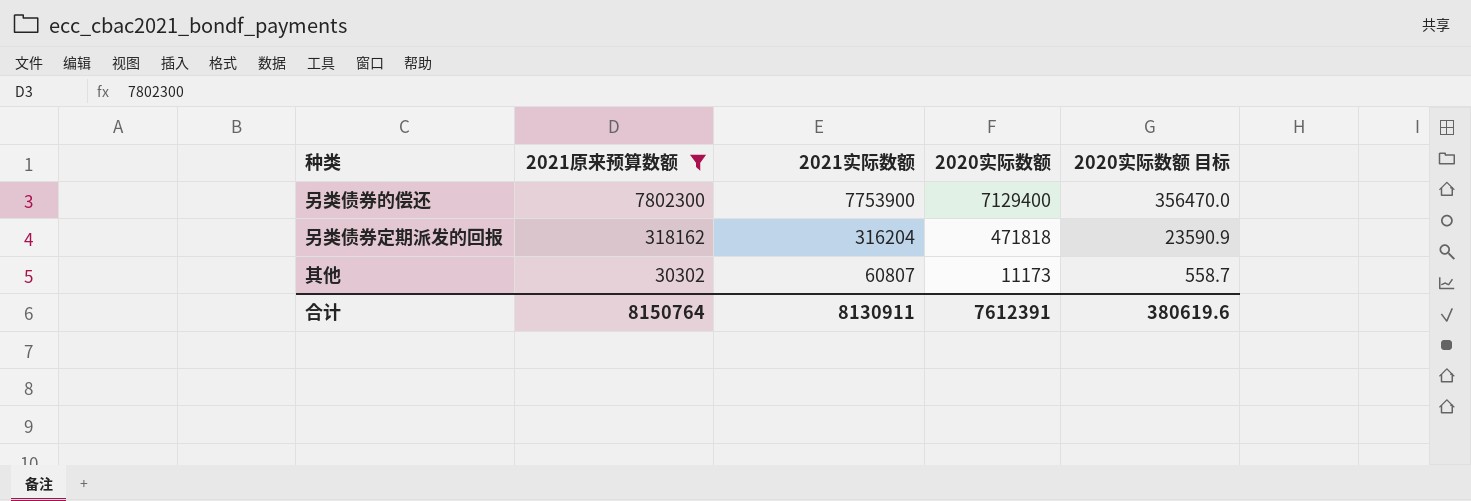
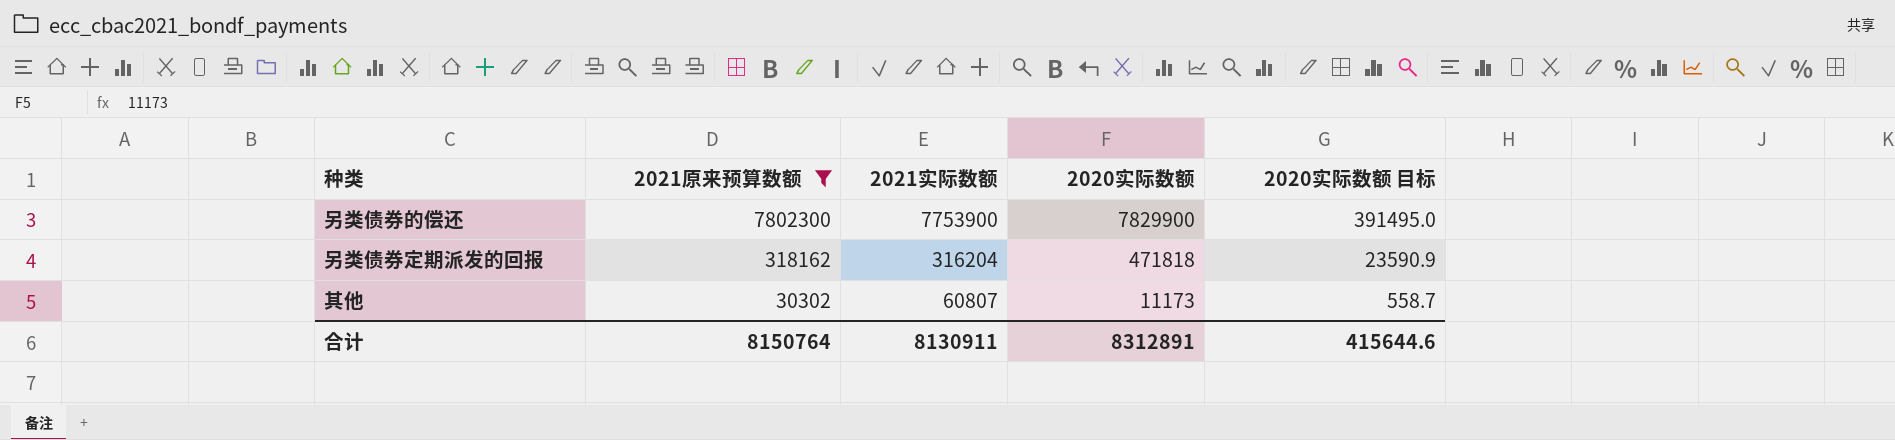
另类债券的偿还 | 2020实际数额: 7129400 -> 7829900
另类债券的偿还 | 2020实际数额 目标: 356470.0 -> 391495.0
合计 | 2020实际数额: 7612391 -> 8312891
合计 | 2020实际数额 目标: 380619.6 -> 415644.6

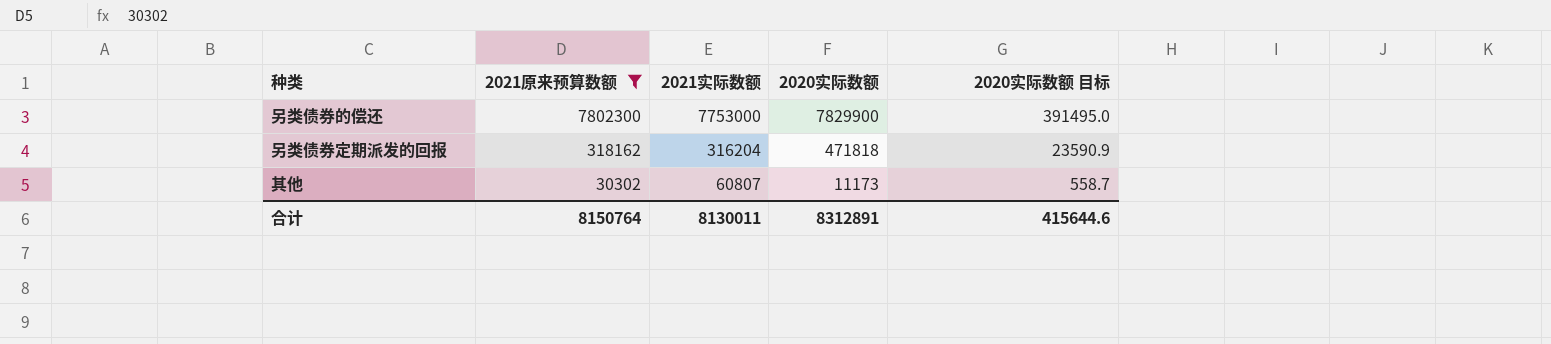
另类债券的偿还 | 2021实际数额: 7753900 -> 7753000
合计 | 2021实际数额: 8130911 -> 8130011

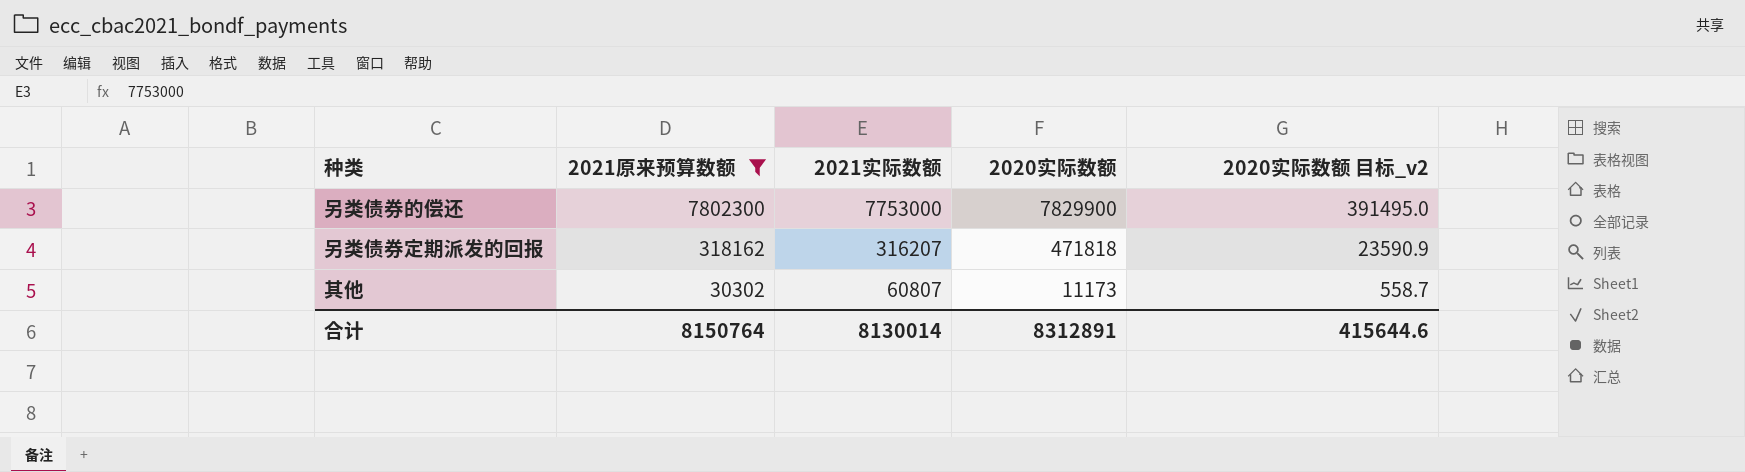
column name: 2020实际数额 目标 -> 2020实际数额 目标_v2
另类债券定期派发的回报 | 2021实际数额: 316204 -> 316207
合计 | 2021实际数额: 8130011 -> 8130014

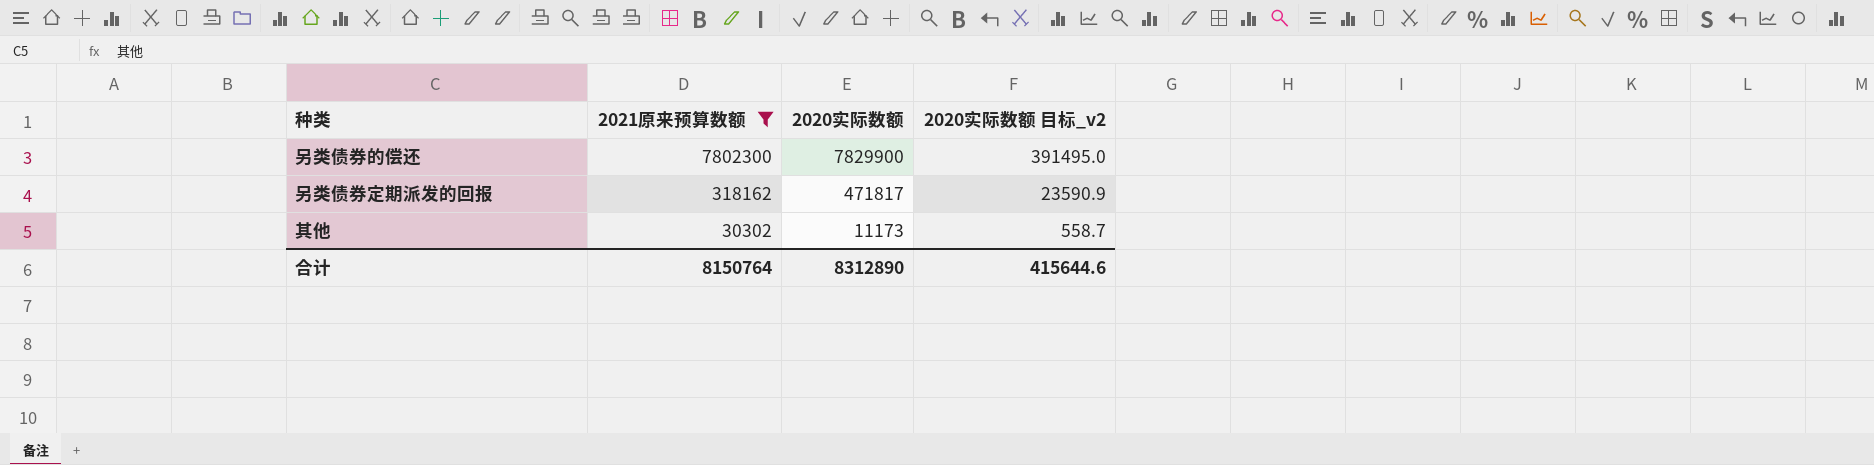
column 2021实际数额 | position: 3 -> none
另类债券定期派发的回报 | 2020实际数额: 471818 -> 471817
合计 | 2020实际数额: 8312891 -> 8312890

